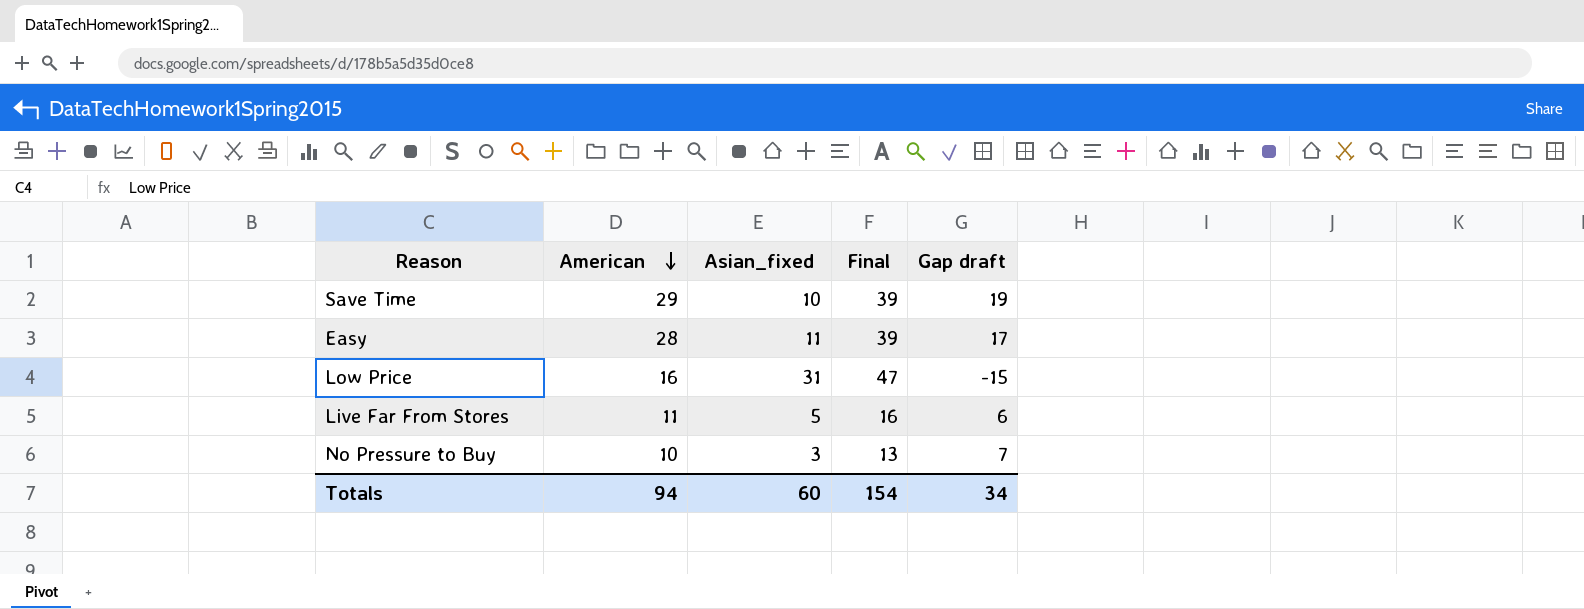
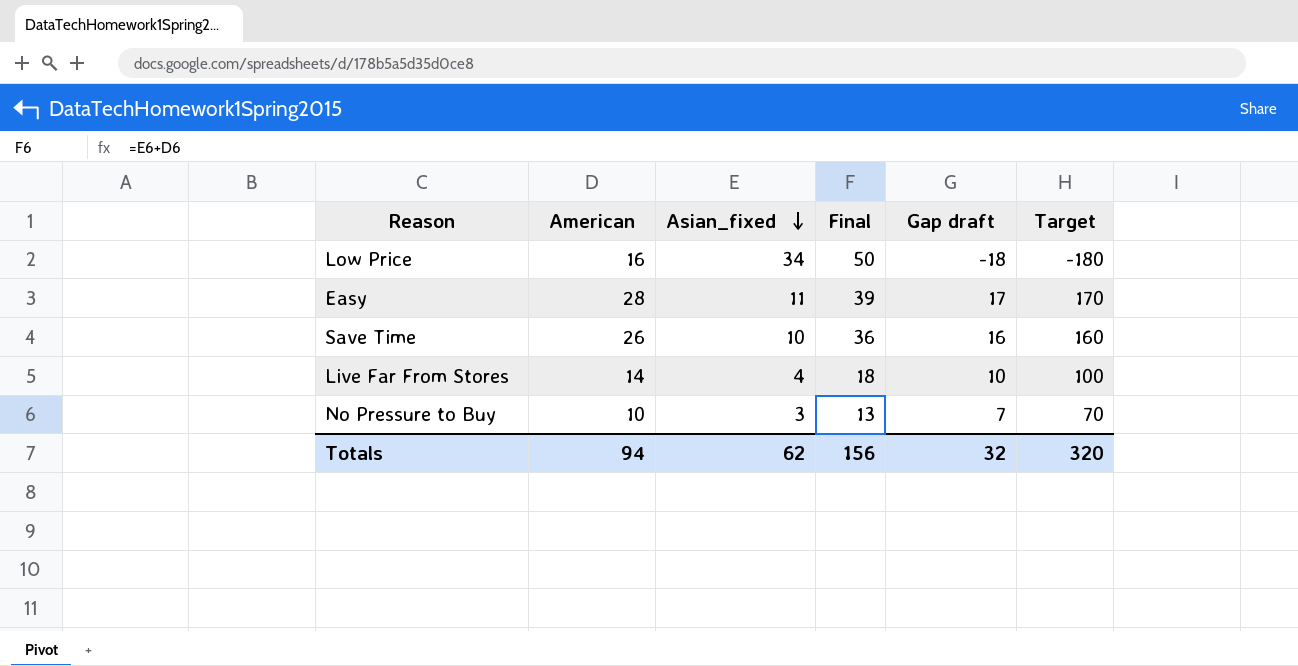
row order: American descending -> Asian_fixed descending
column Target | formula: none -> [Gap draft] * 10
Low Price | Asian_fixed: 31 -> 34
Low Price | Final: 47 -> 50
Low Price | Gap draft: -15 -> -18
Save Time | American: 29 -> 26
Save Time | Final: 39 -> 36
Save Time | Gap draft: 19 -> 16
Live Far From Stores | American: 11 -> 14
Live Far From Stores | Asian_fixed: 5 -> 4
Live Far From Stores | Final: 16 -> 18
Live Far From Stores | Gap draft: 6 -> 10
Totals | Asian_fixed: 60 -> 62
Totals | Final: 154 -> 156
Totals | Gap draft: 34 -> 32

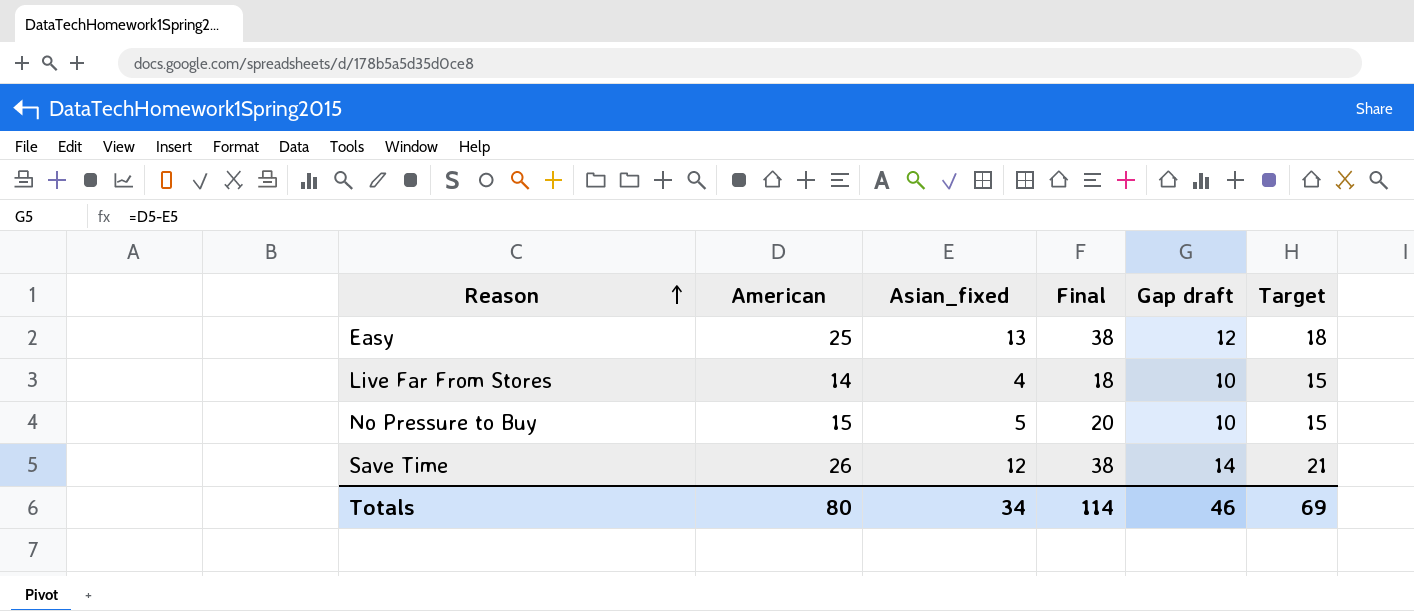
row order: Asian_fixed descending -> Reason ascending
column Target | formula: [Gap draft] * 10 -> [Gap draft] * 1.5
row Low Price: 16 | 34 | 50 | -18 | -180 -> none
Easy | American: 28 -> 25
Easy | Asian_fixed: 11 -> 13
Easy | Final: 39 -> 38
Easy | Gap draft: 17 -> 12
No Pressure to Buy | American: 10 -> 15
No Pressure to Buy | Asian_fixed: 3 -> 5
No Pressure to Buy | Final: 13 -> 20
No Pressure to Buy | Gap draft: 7 -> 10
Save Time | Asian_fixed: 10 -> 12
Save Time | Final: 36 -> 38
Save Time | Gap draft: 16 -> 14
Totals | American: 94 -> 80
Totals | Asian_fixed: 62 -> 34
Totals | Final: 156 -> 114
Totals | Gap draft: 32 -> 46
Totals | Target: 320 -> 69

